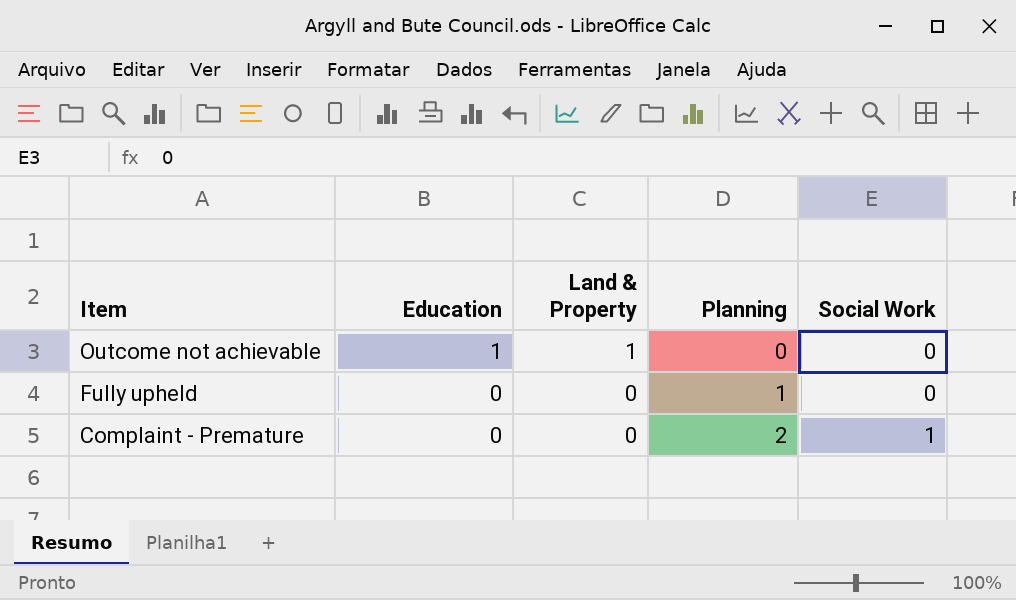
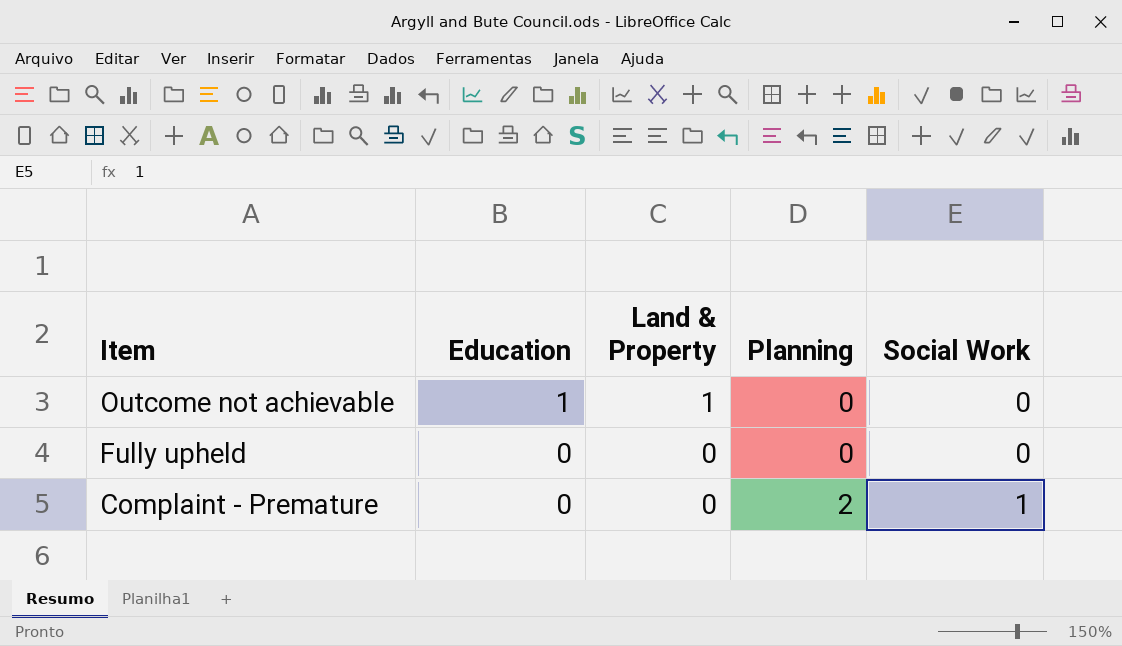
Fully upheld | Planning: 1 -> 0

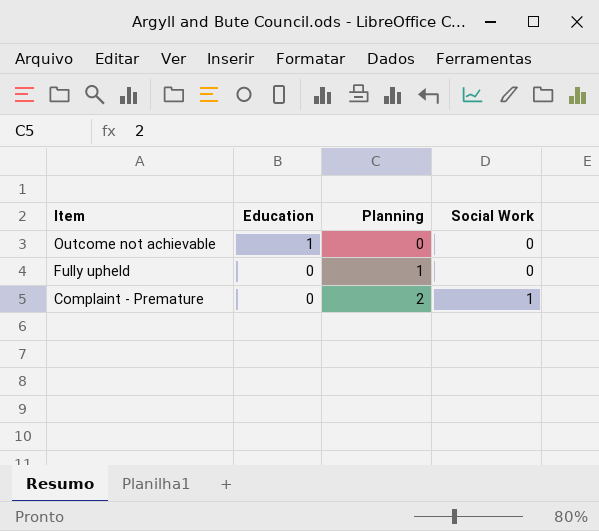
column Land & Property | position: 3 -> none
Fully upheld | Planning: 0 -> 1

